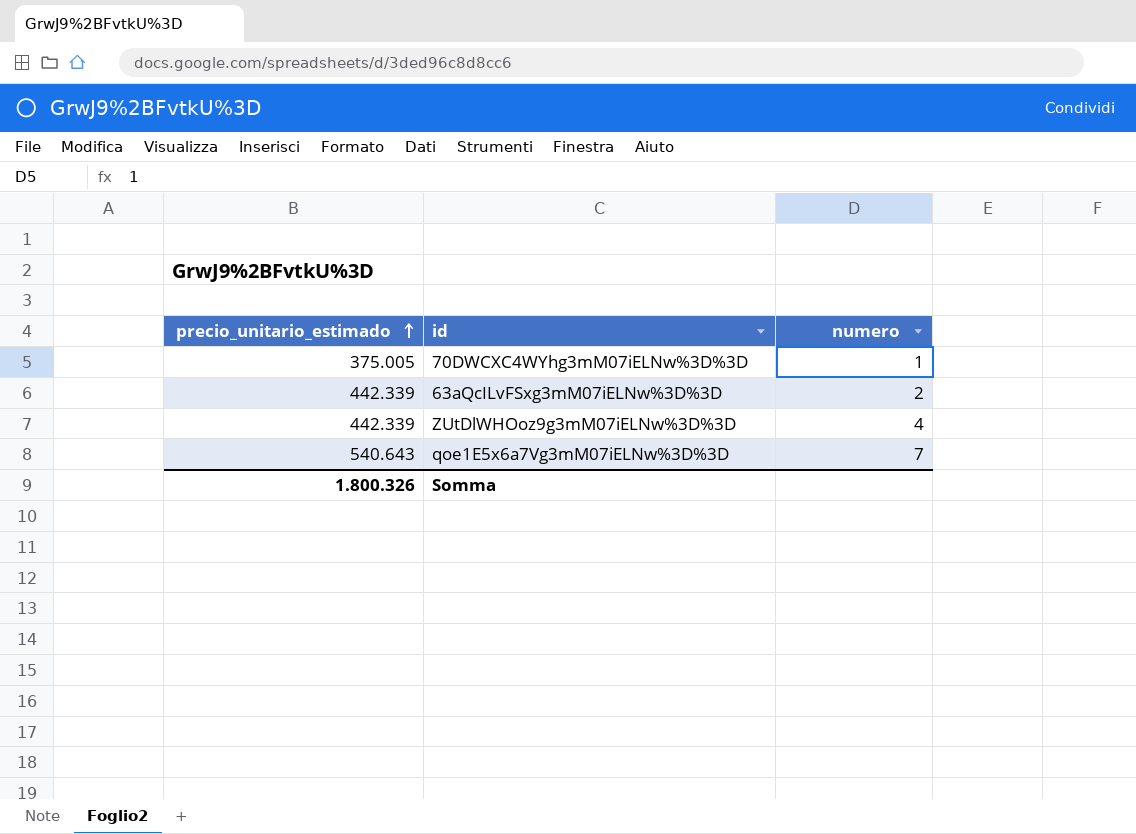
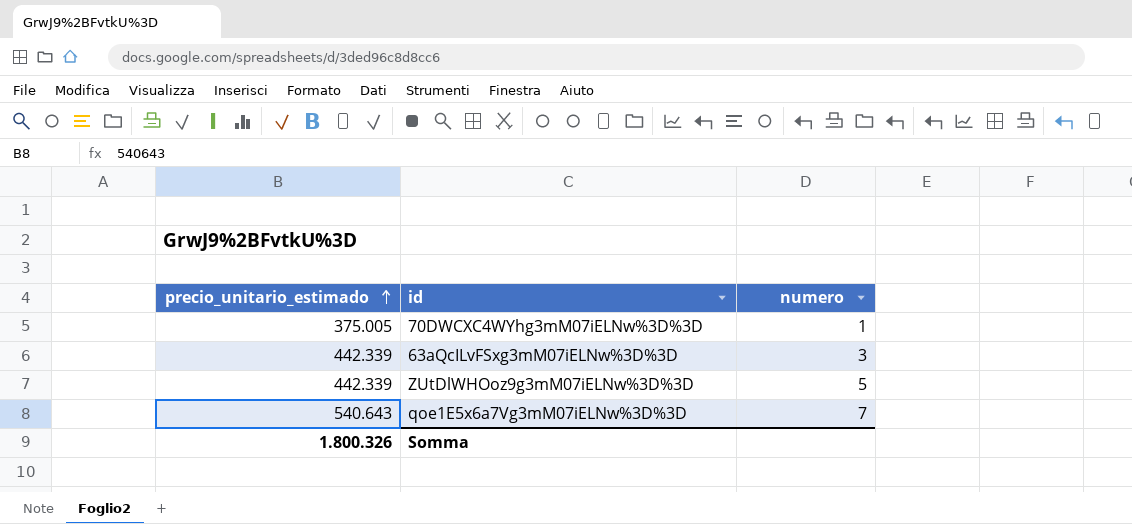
63aQcILvFSxg3mM07iELNw%3D%3D | numero: 2 -> 3
ZUtDlWHOoz9g3mM07iELNw%3D%3D | numero: 4 -> 5

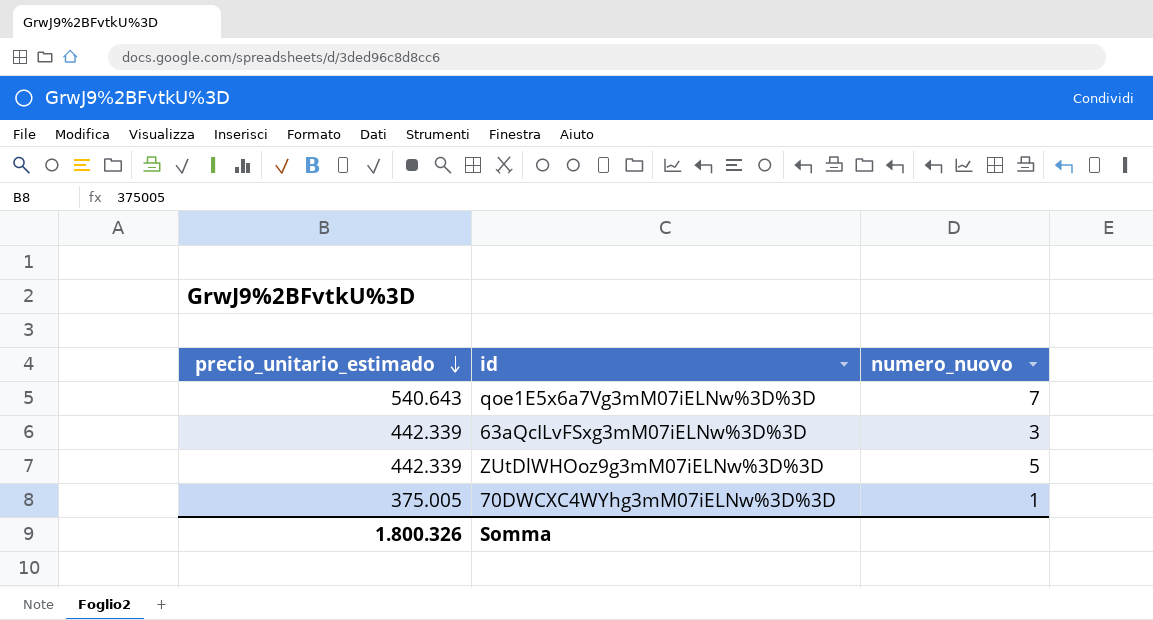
row order: precio_unitario_estimado ascending -> precio_unitario_estimado descending
column name: numero -> numero_nuovo

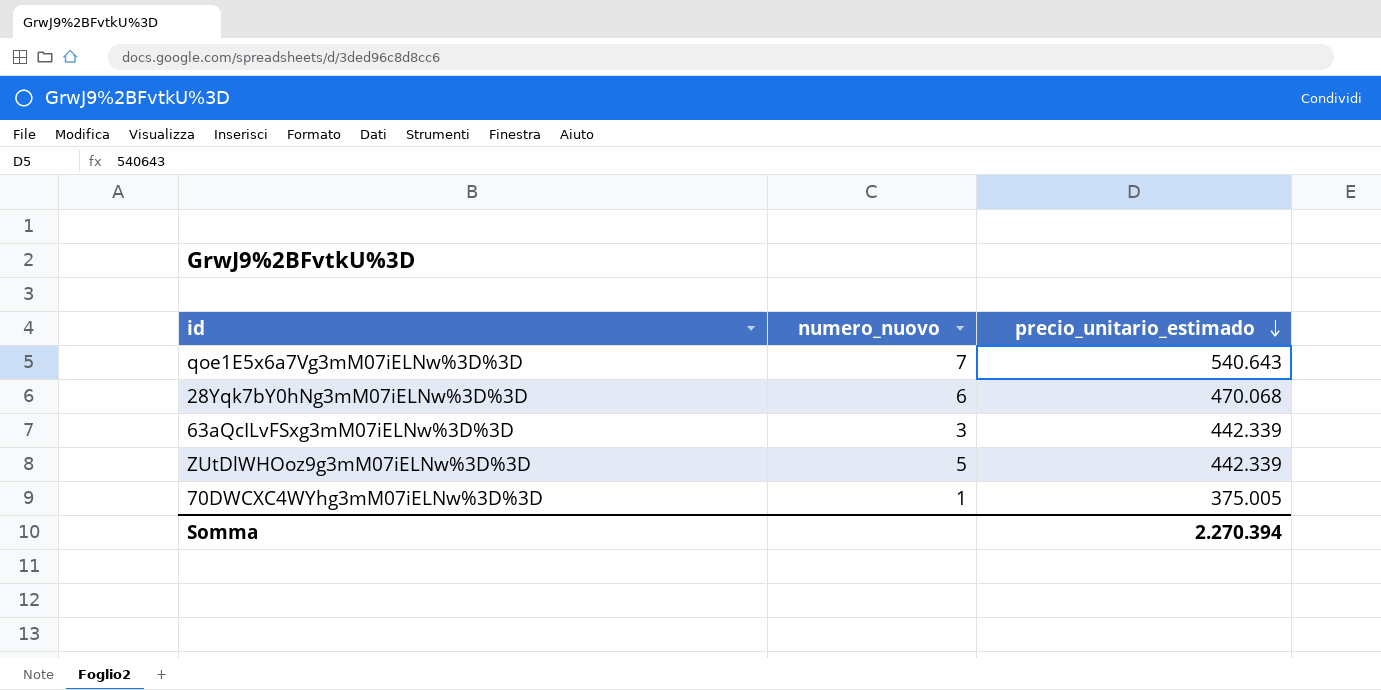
column precio_unitario_estimado | position: 1 -> 3
row 28Yqk7bY0hNg3mM07iELNw%3D%3D: none -> 6 | 470.068
Somma | precio_unitario_estimado: 1.800.326 -> 2.270.394

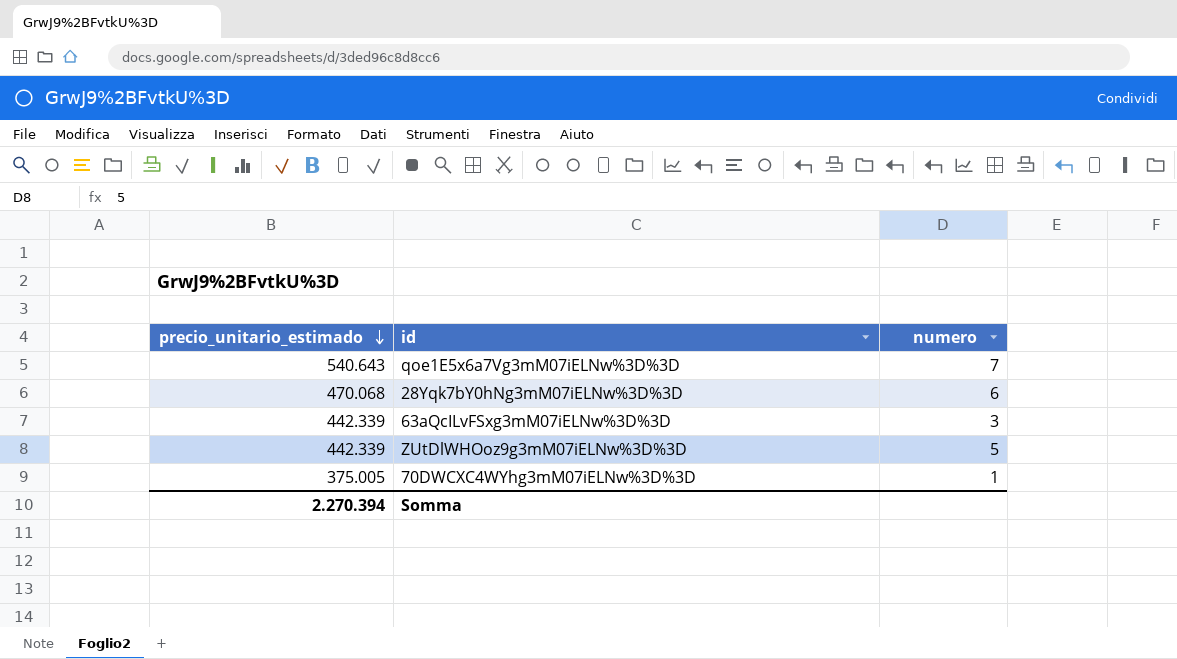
column precio_unitario_estimado | position: 3 -> 1
column name: numero_nuovo -> numero

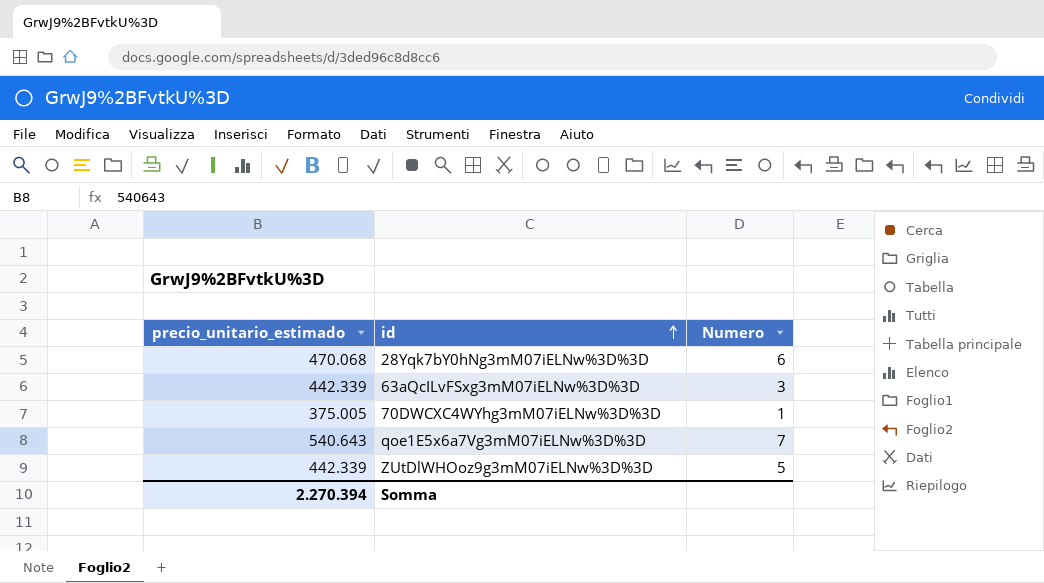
row order: precio_unitario_estimado descending -> id ascending
column name: numero -> Numero

